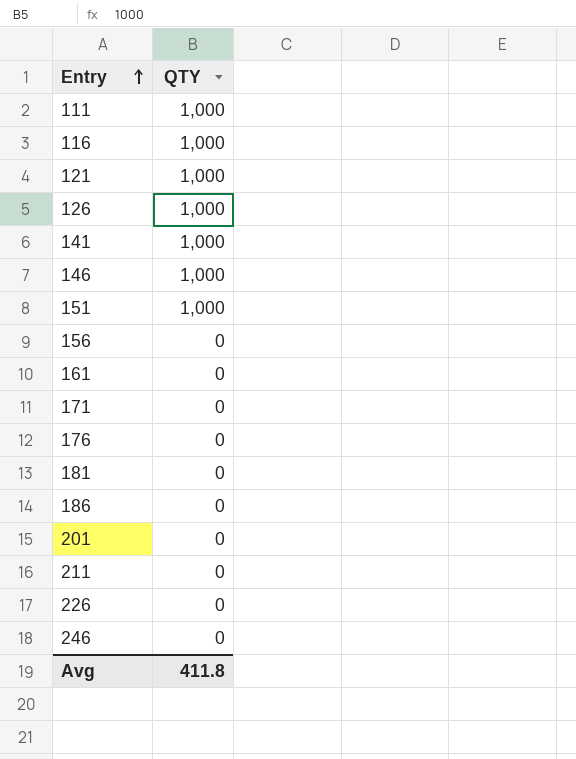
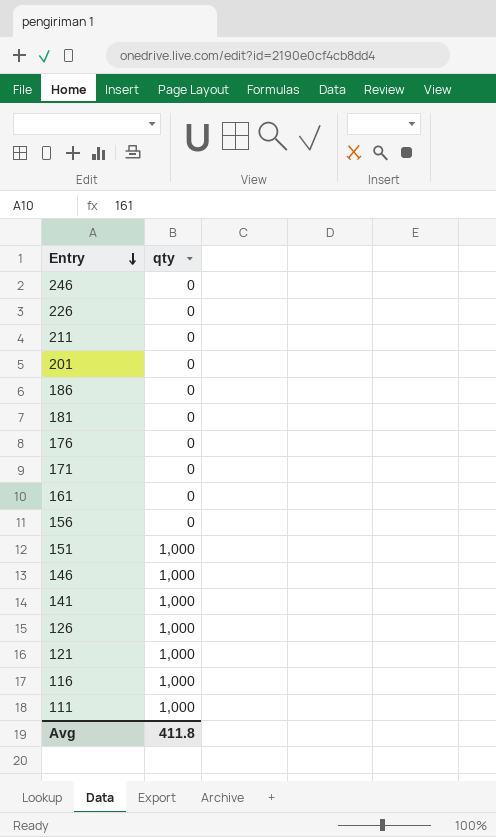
row order: Entry ascending -> Entry descending
column name: QTY -> qty

